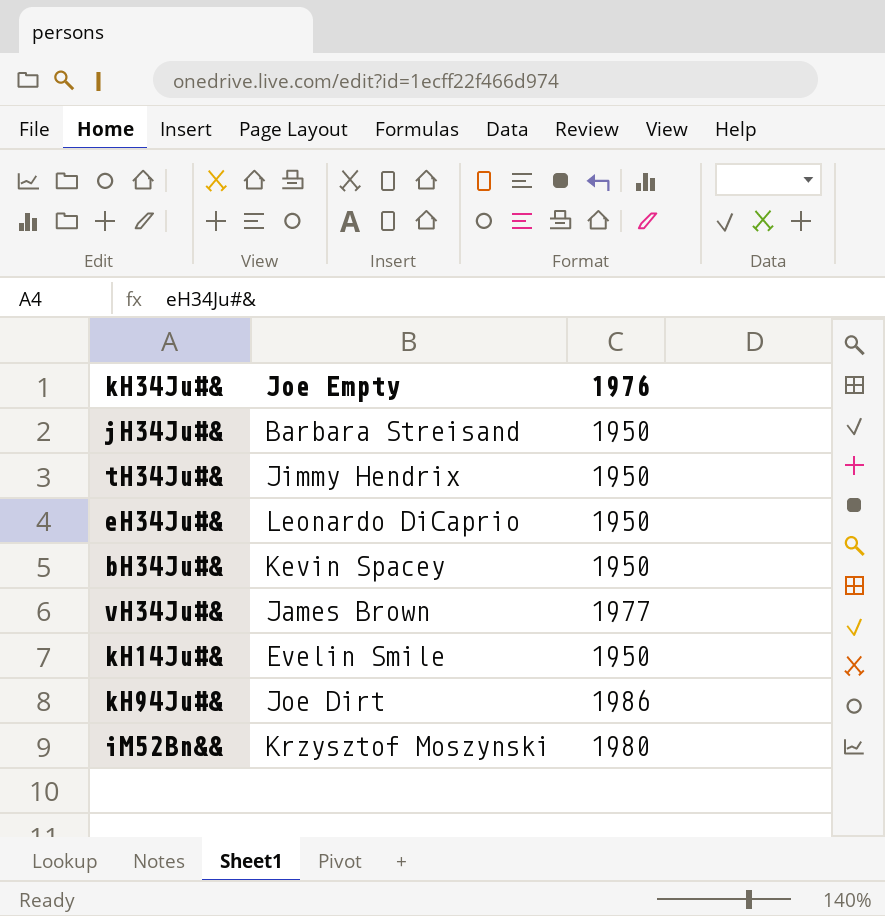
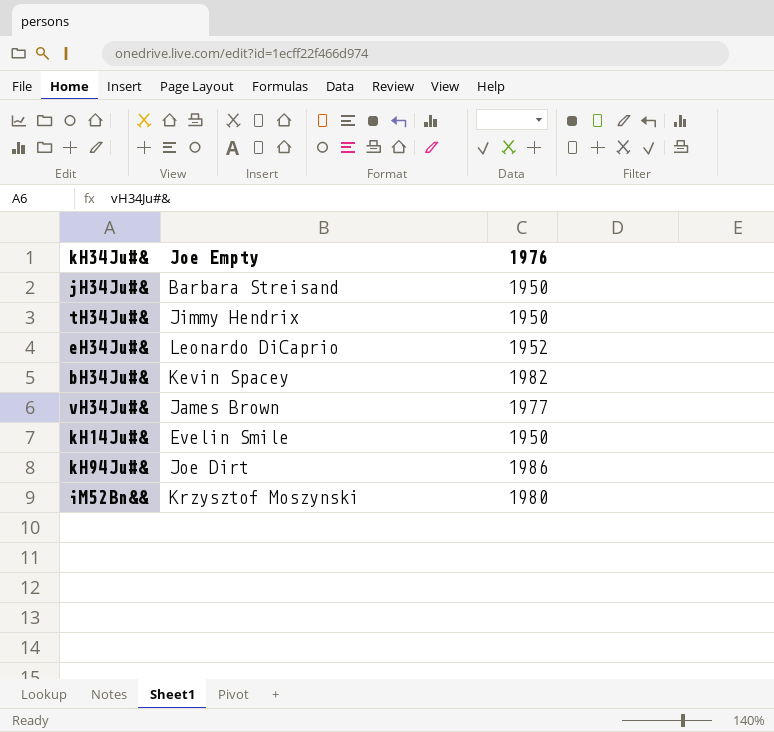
eH34Ju#& | 1976: 1950 -> 1952
bH34Ju#& | 1976: 1950 -> 1982

